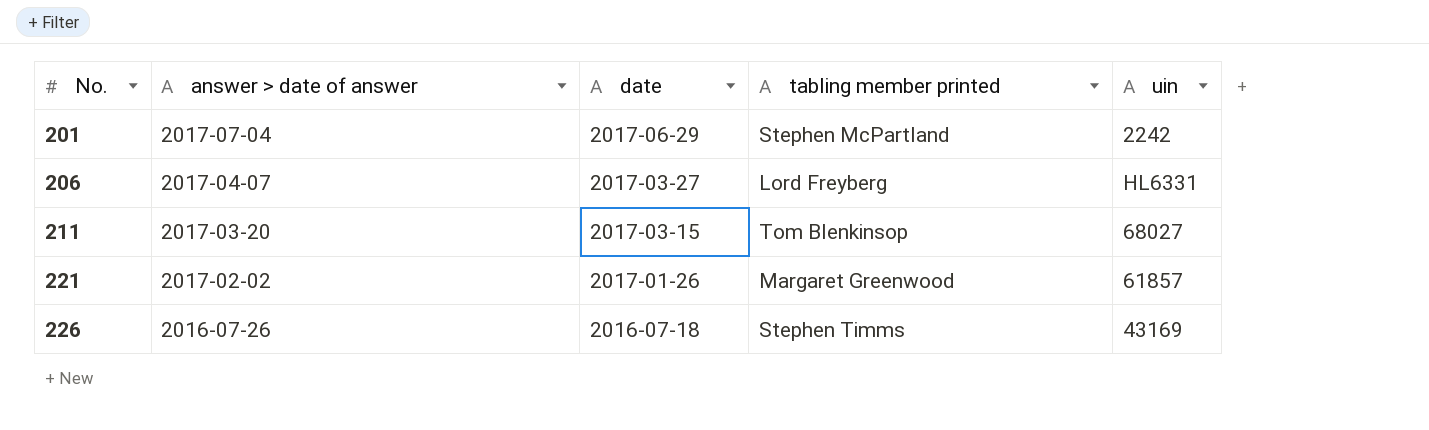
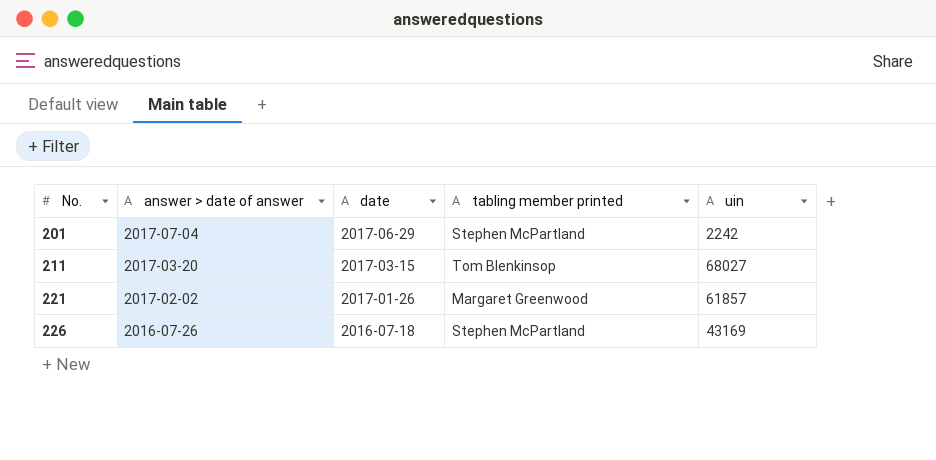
row 206: 2017-04-07 | 2017-03-27 | Lord Freyberg | HL6331 -> none
226 | tabling member printed: Stephen Timms -> Stephen McPartland

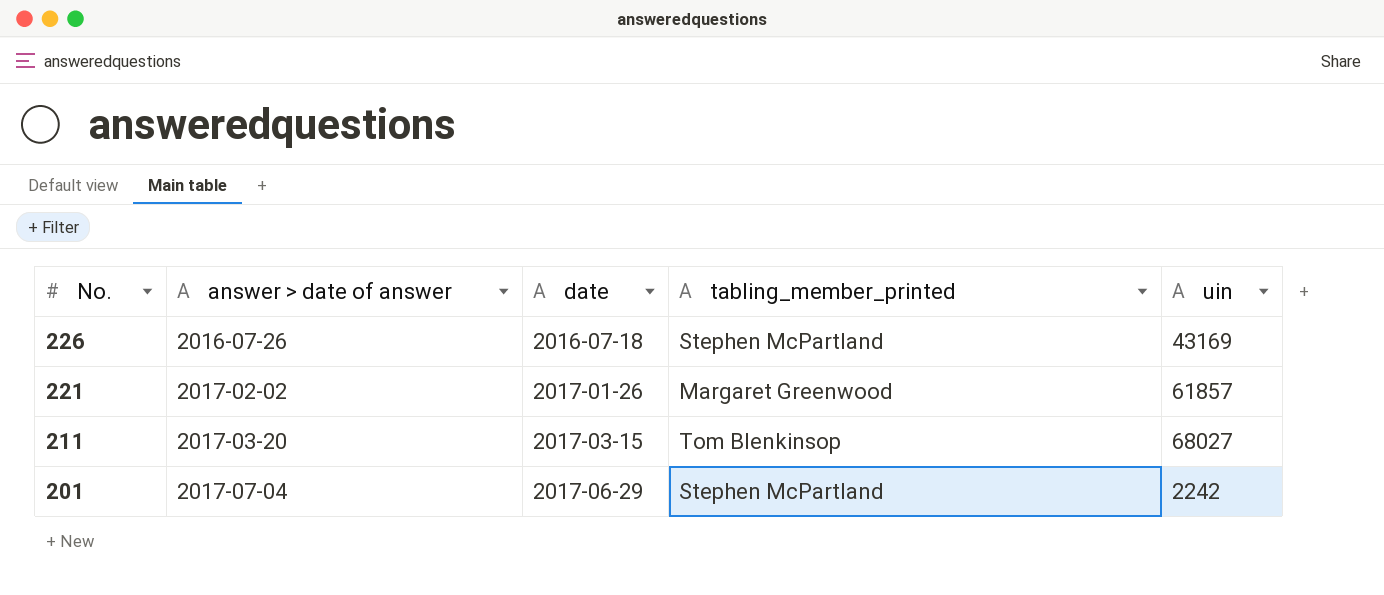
row order: No. ascending -> No. descending
column name: tabling member printed -> tabling_member_printed

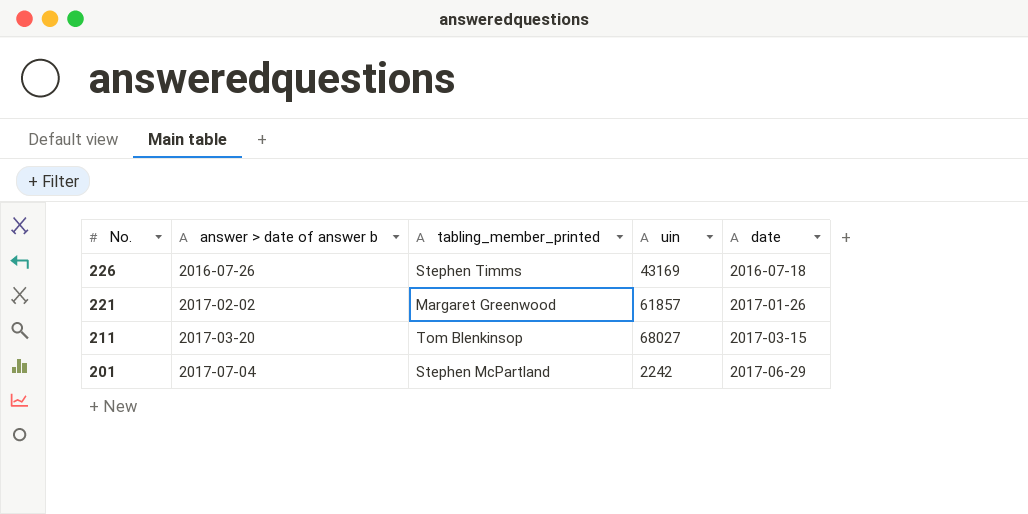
column name: answer > date of answer -> answer > date of answer b
column date | position: 3 -> 5
226 | tabling_member_printed: Stephen McPartland -> Stephen Timms

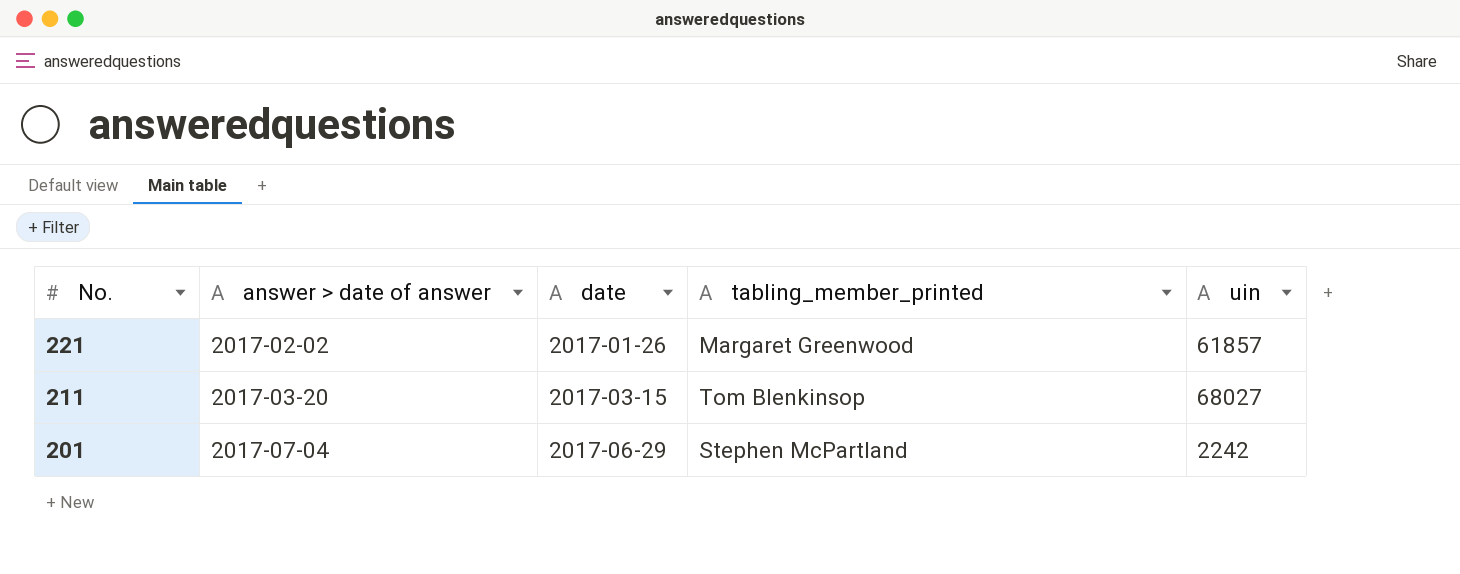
column name: answer > date of answer b -> answer > date of answer
column date | position: 5 -> 3
row 226: 2016-07-26 | Stephen Timms | 43169 | 2016-07-18 -> none

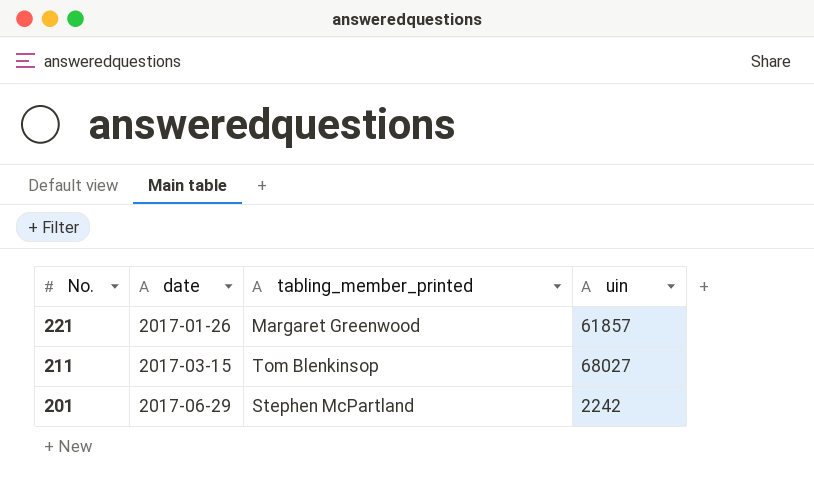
column answer > date of answer | position: 2 -> none

